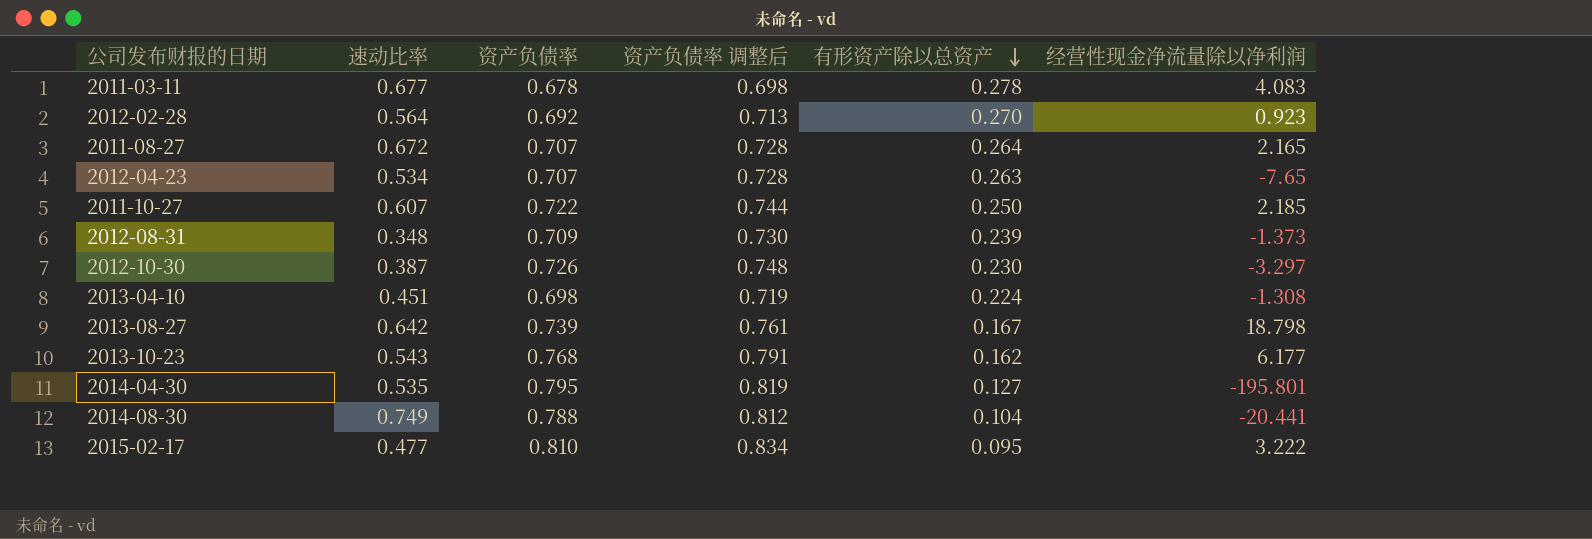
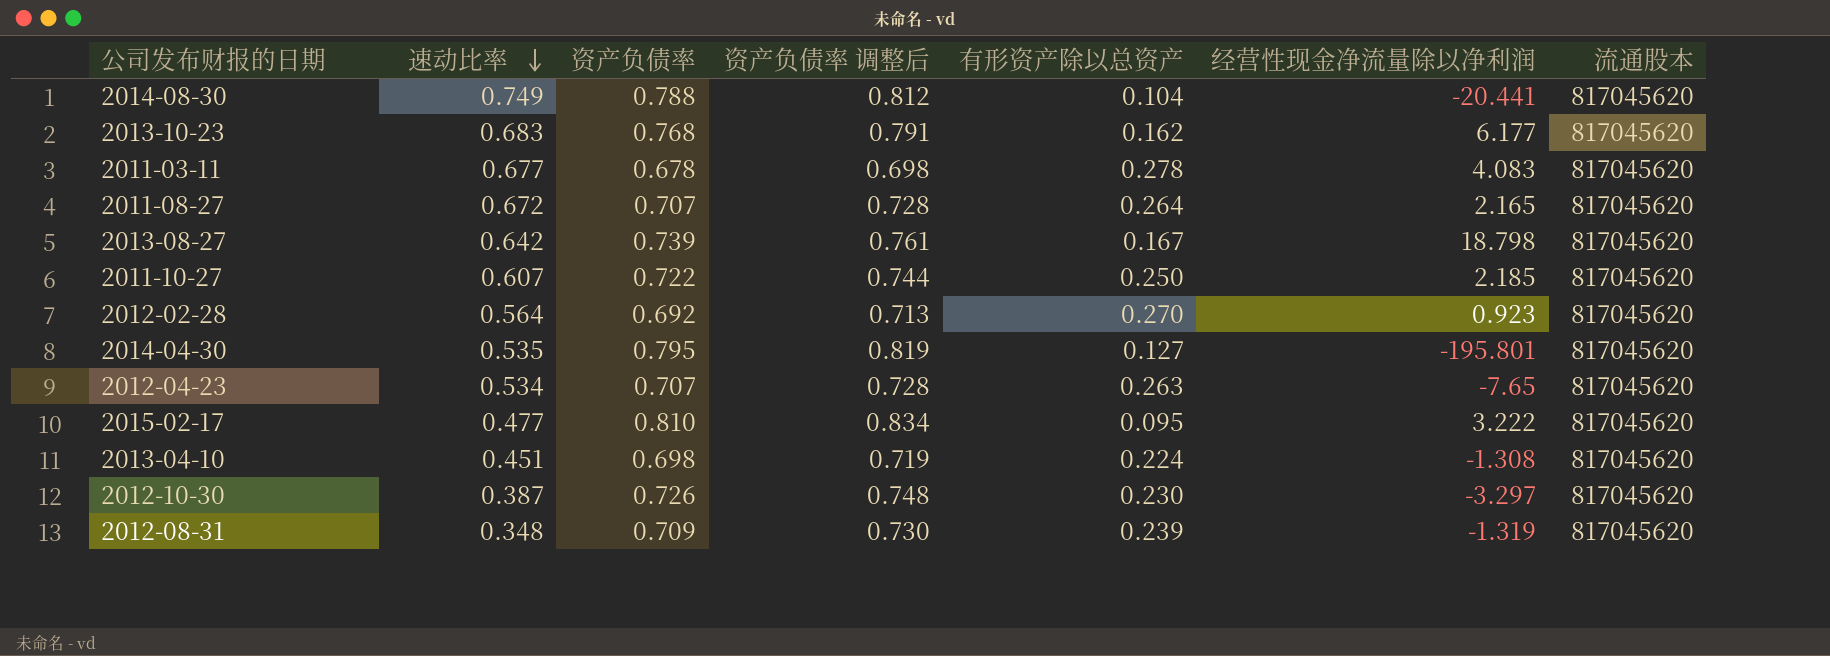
row order: 有形资产除以总资产 descending -> 速动比率 descending
column 流通股本 | position: none -> 7
2013-10-23 | 速动比率: 0.543 -> 0.683
2012-08-31 | 经营性现金净流量除以净利润: -1.373 -> -1.319

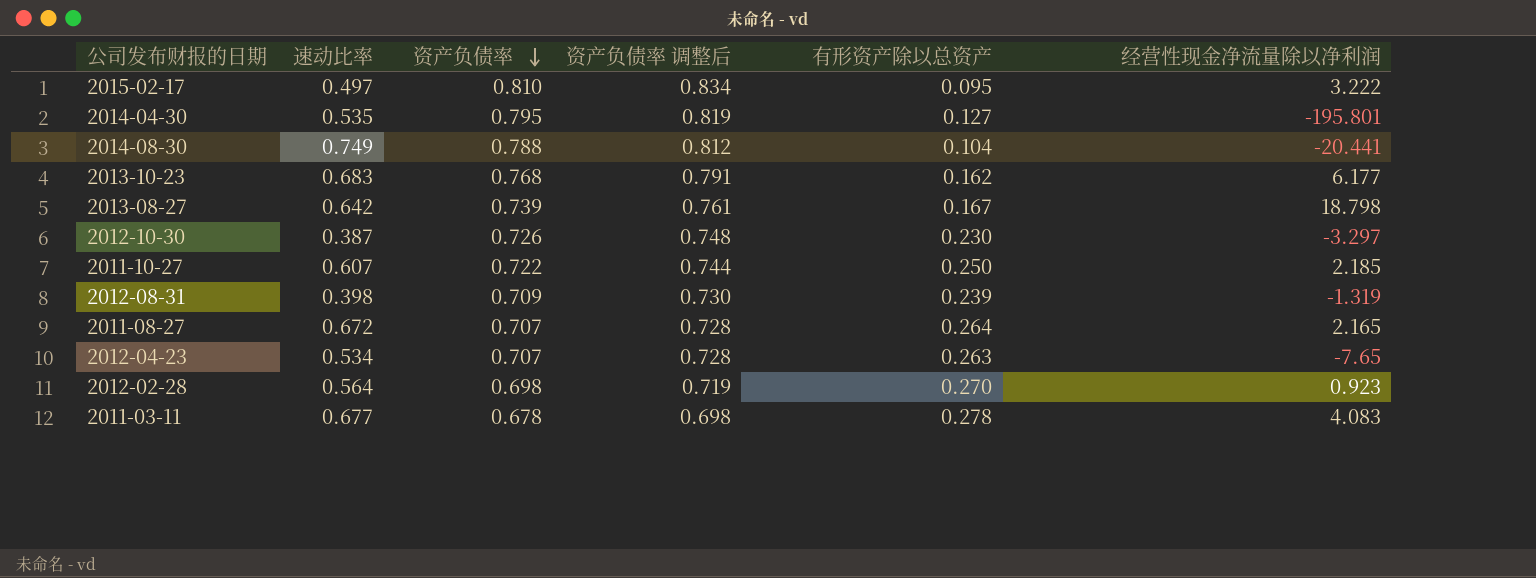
row order: 速动比率 descending -> 资产负债率 descending
column 流通股本 | position: 7 -> none
row 2013-04-10: 0.451 | 0.698 | 0.719 | 0.224 | -1.308 | 817045620 -> none
2015-02-17 | 速动比率: 0.477 -> 0.497
2012-08-31 | 速动比率: 0.348 -> 0.398
2012-02-28 | 资产负债率: 0.692 -> 0.698
2012-02-28 | 资产负债率 调整后: 0.713 -> 0.719

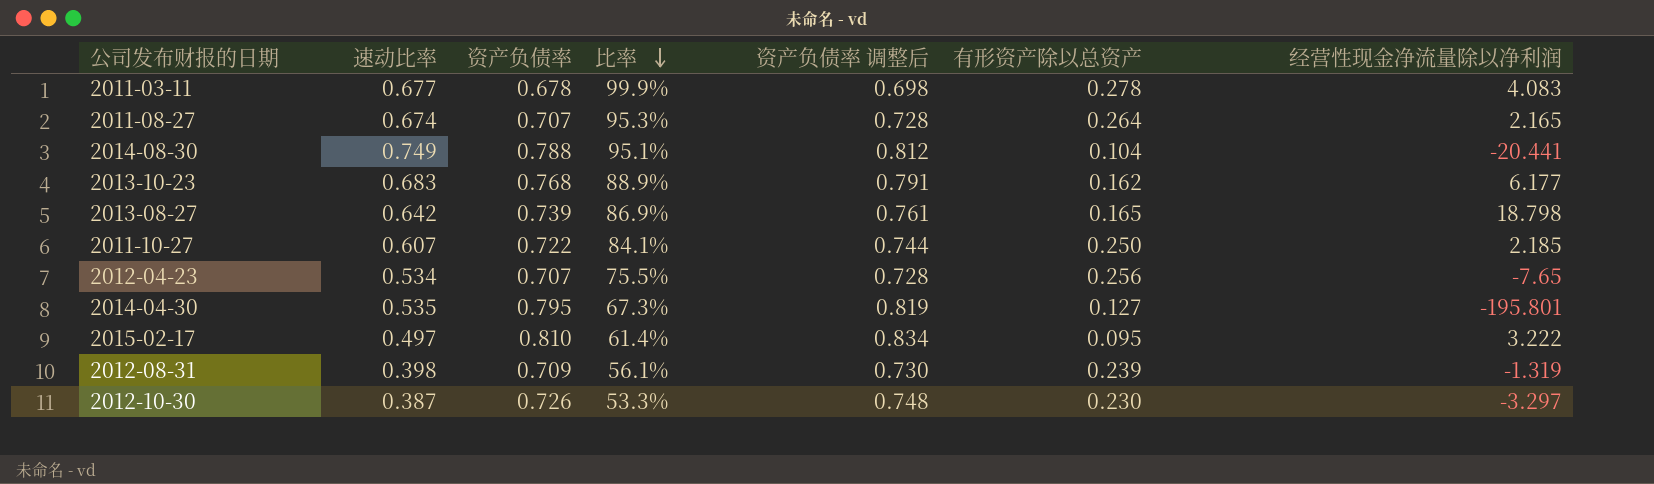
row order: 资产负债率 descending -> 比率 descending
column 比率 | formula: none -> [速动比率] / [资产负债率]
row 2012-02-28: 0.564 | 0.698 | 0.719 | 0.270 | 0.923 -> none
2011-08-27 | 速动比率: 0.672 -> 0.674
2013-08-27 | 有形资产除以总资产: 0.167 -> 0.165
2012-04-23 | 有形资产除以总资产: 0.263 -> 0.256

